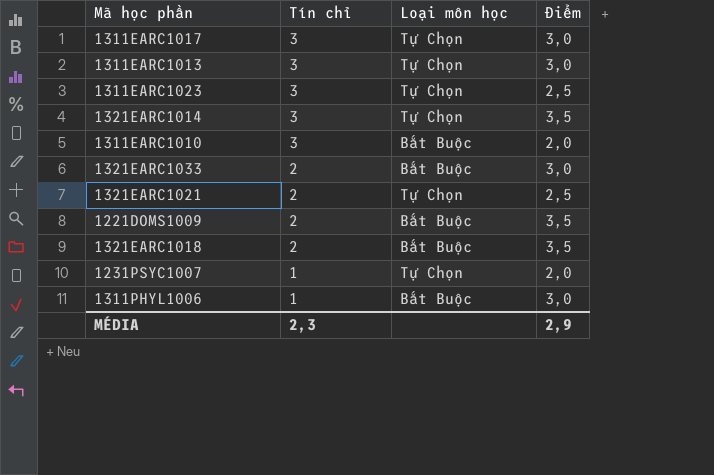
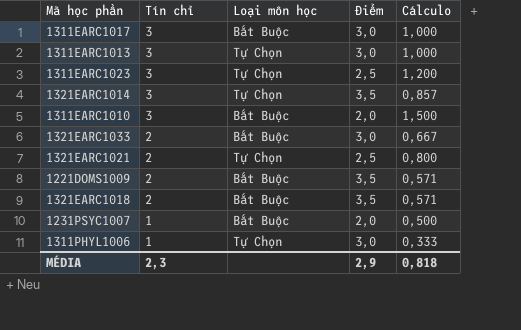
column Cálculo | formula: none -> [Tín chỉ] / [Điểm]
1311EARC1017 | Loại môn học: Tự Chọn -> Bắt Buộc
1231PSYC1007 | Loại môn học: Tự Chọn -> Bắt Buộc
1311PHYL1006 | Loại môn học: Bắt Buộc -> Tự Chọn

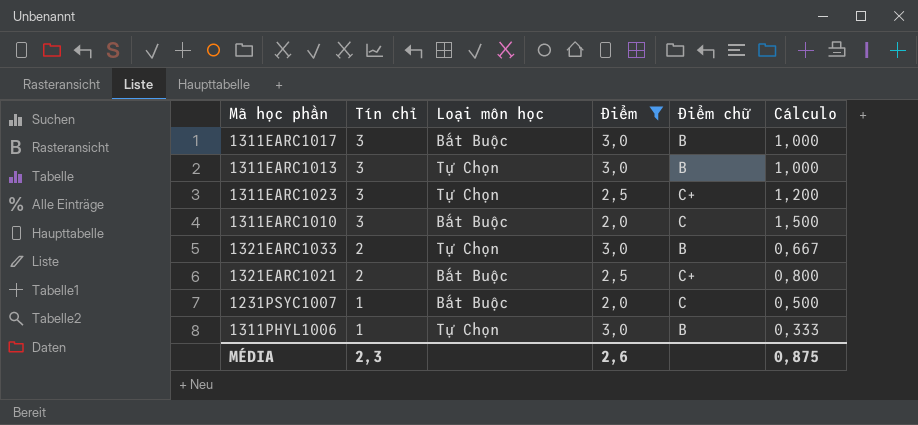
filter: none -> Điểm != 3,5
column Điểm chữ | position: none -> 5
1321EARC1033 | Loại môn học: Bắt Buộc -> Tự Chọn
1321EARC1021 | Loại môn học: Tự Chọn -> Bắt Buộc
MÉDIA | Điểm: 2,9 -> 2,6
MÉDIA | Cálculo: 0,818 -> 0,875

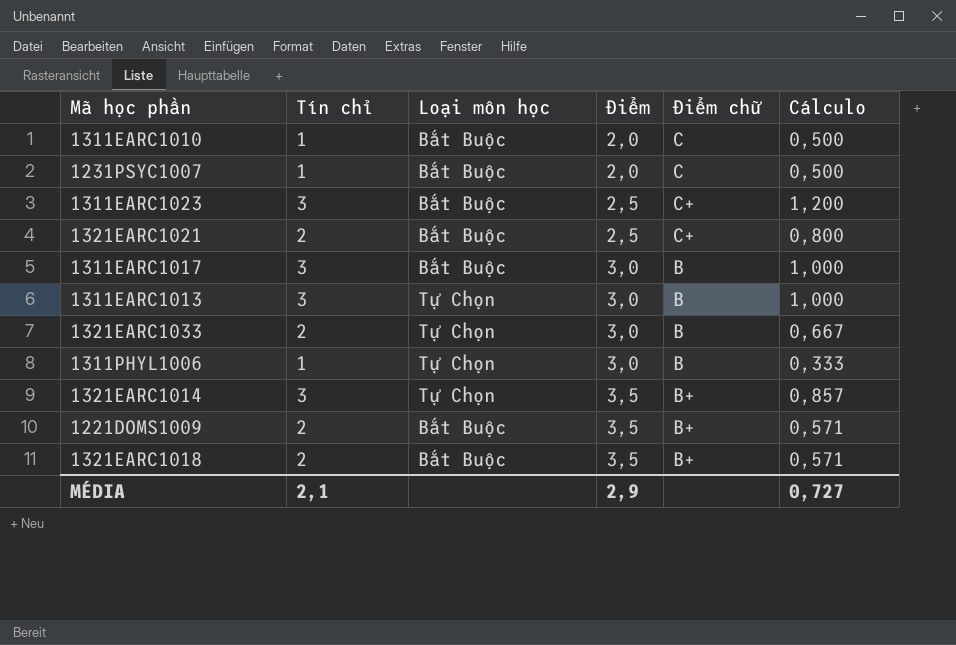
filter: Điểm != 3,5 -> none
row order: Tín chỉ descending -> Điểm ascending
1311EARC1010 | Tín chỉ: 3 -> 1
1311EARC1010 | Cálculo: 1,500 -> 0,500
1311EARC1023 | Loại môn học: Tự Chọn -> Bắt Buộc
MÉDIA | Tín chỉ: 2,3 -> 2,1
MÉDIA | Điểm: 2,6 -> 2,9
MÉDIA | Cálculo: 0,875 -> 0,727

